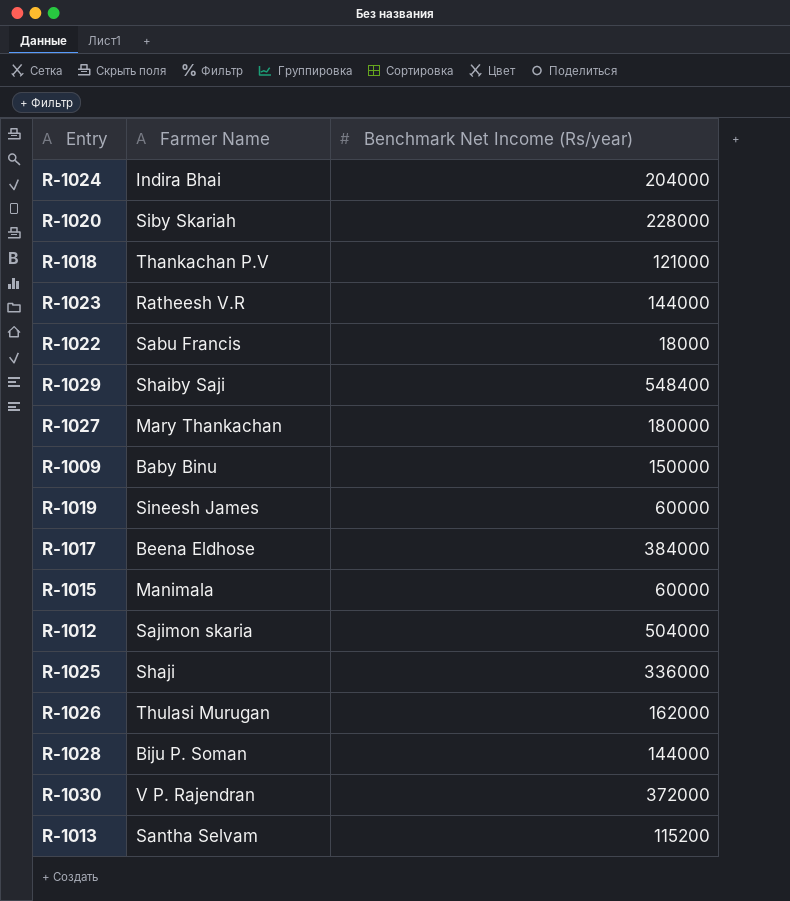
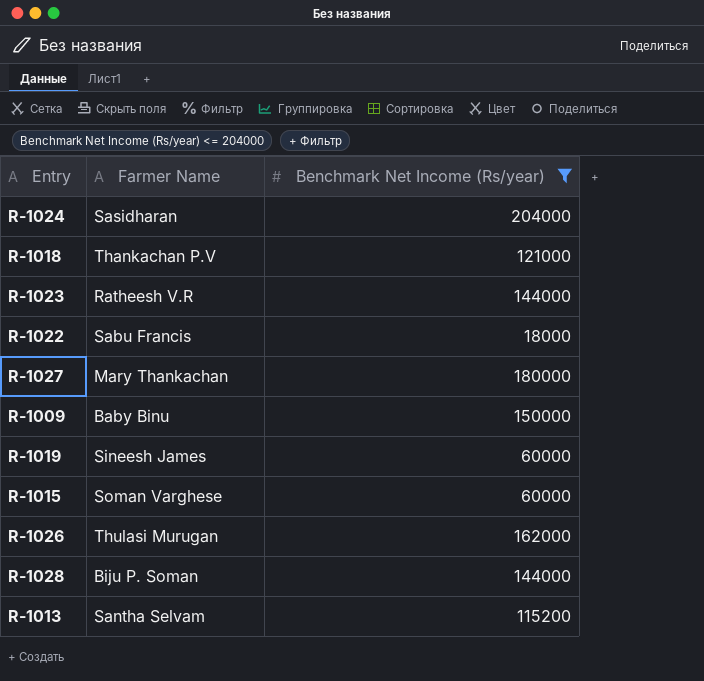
filter: none -> Benchmark Net Income (Rs/year) <= 204000
R-1024 | Farmer Name: Indira Bhai -> Sasidharan
R-1015 | Farmer Name: Manimala -> Soman Varghese

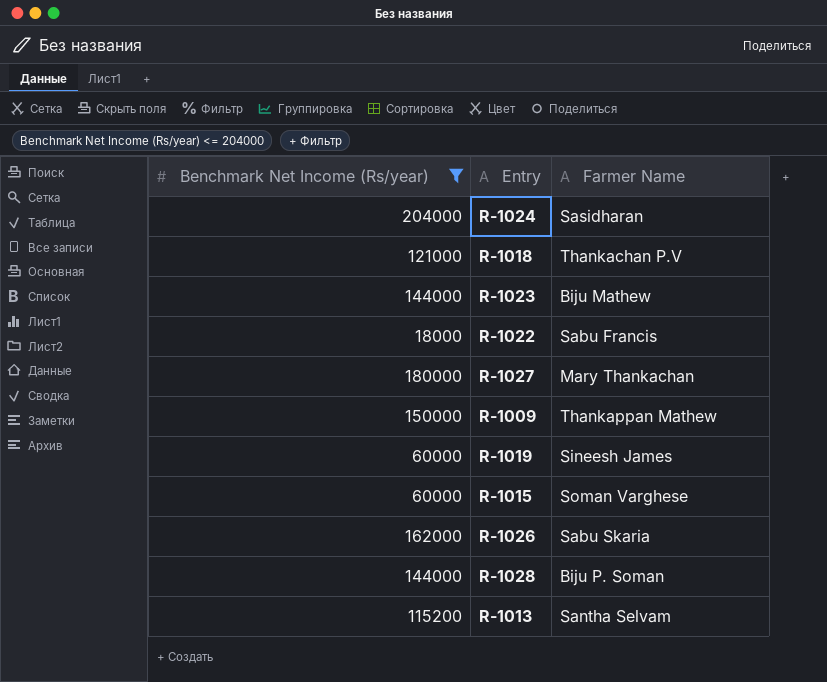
column Benchmark Net Income (Rs/year) | position: 3 -> 1
R-1023 | Farmer Name: Ratheesh V.R -> Biju Mathew
R-1009 | Farmer Name: Baby Binu -> Thankappan Mathew
R-1026 | Farmer Name: Thulasi Murugan -> Sabu Skaria

